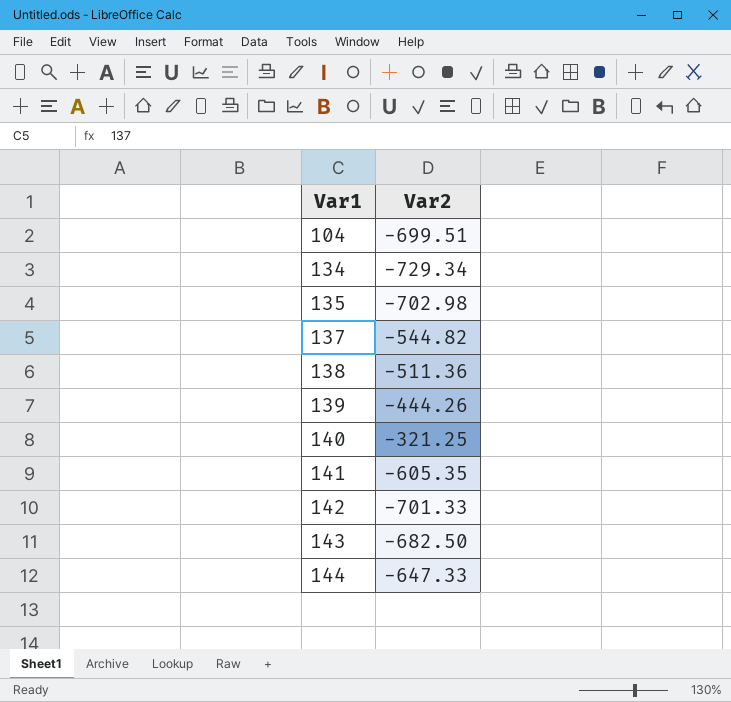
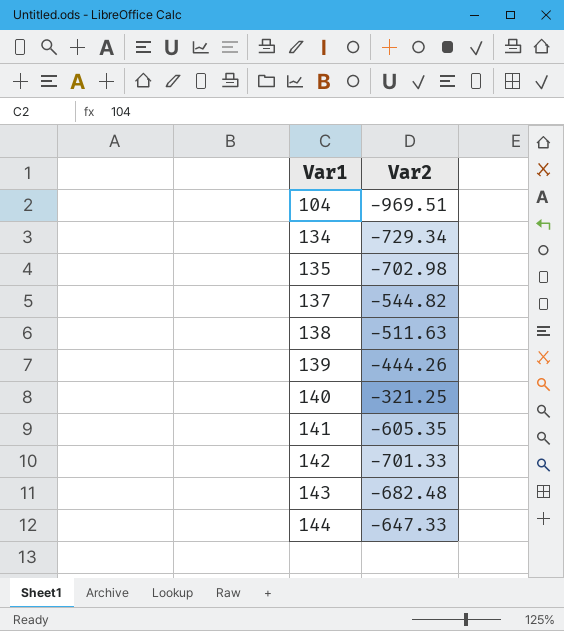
104 | Var2: -699.51 -> -969.51
138 | Var2: -511.36 -> -511.63
143 | Var2: -682.50 -> -682.48

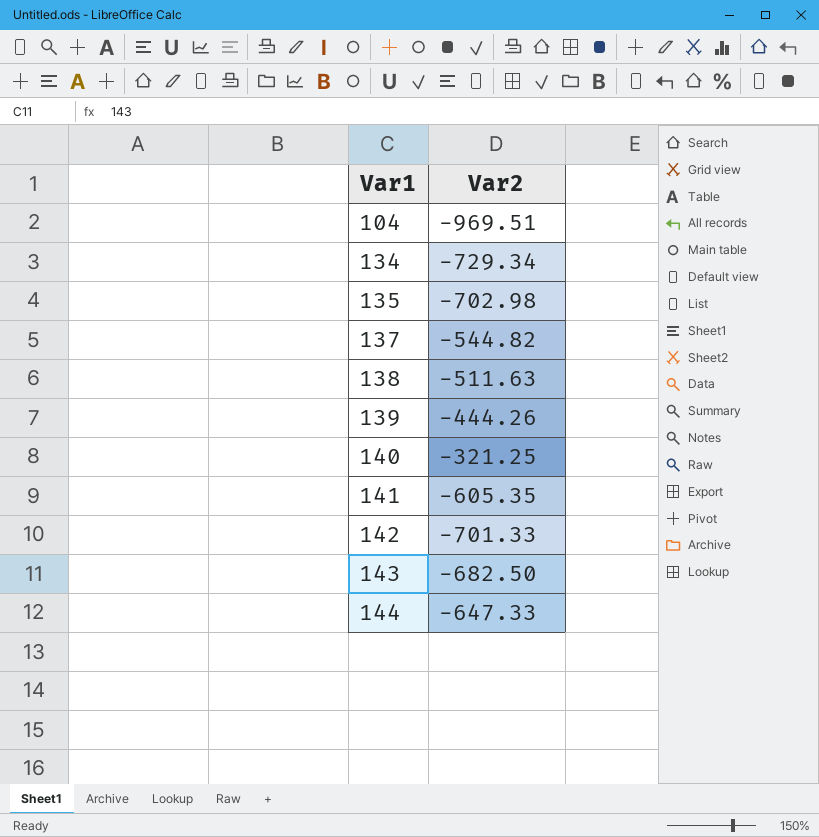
143 | Var2: -682.48 -> -682.50

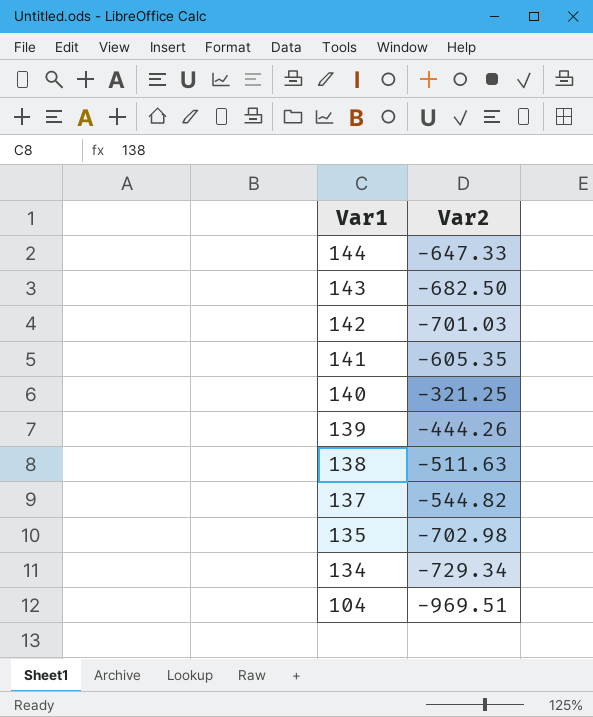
row order: Var1 ascending -> Var1 descending
142 | Var2: -701.33 -> -701.03

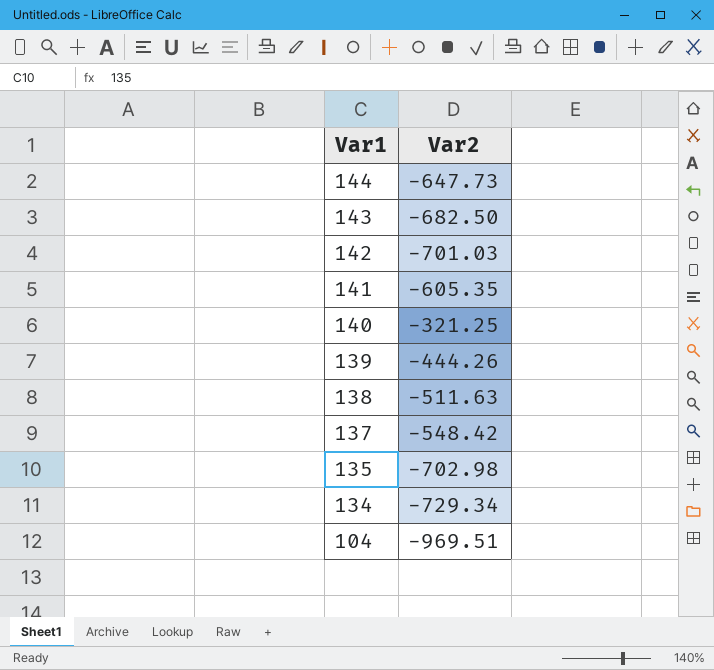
144 | Var2: -647.33 -> -647.73
137 | Var2: -544.82 -> -548.42

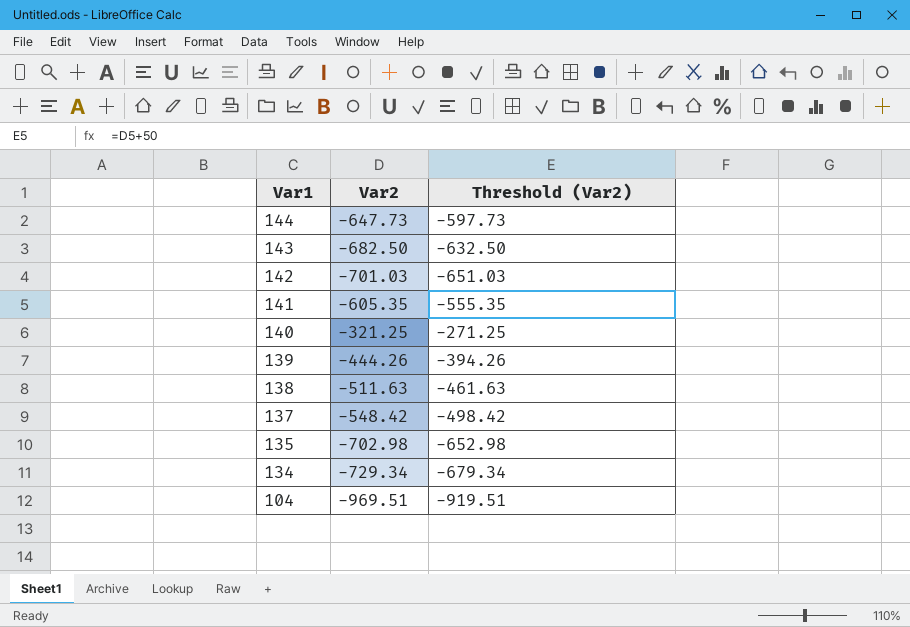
column Threshold (Var2) | formula: none -> [Var2] + 50

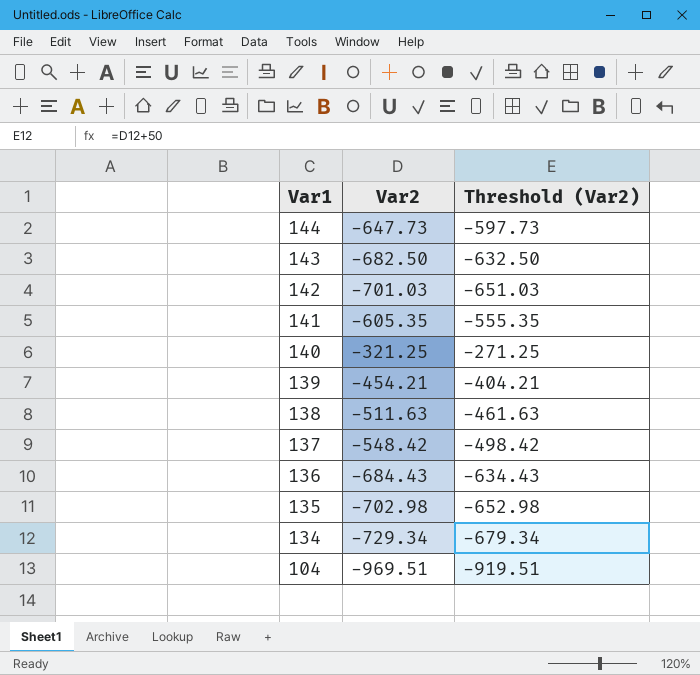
139 | Var2: -444.26 -> -454.21
139 | Threshold (Var2): -394.26 -> -404.21
row 136: none -> -684.43 | -634.43

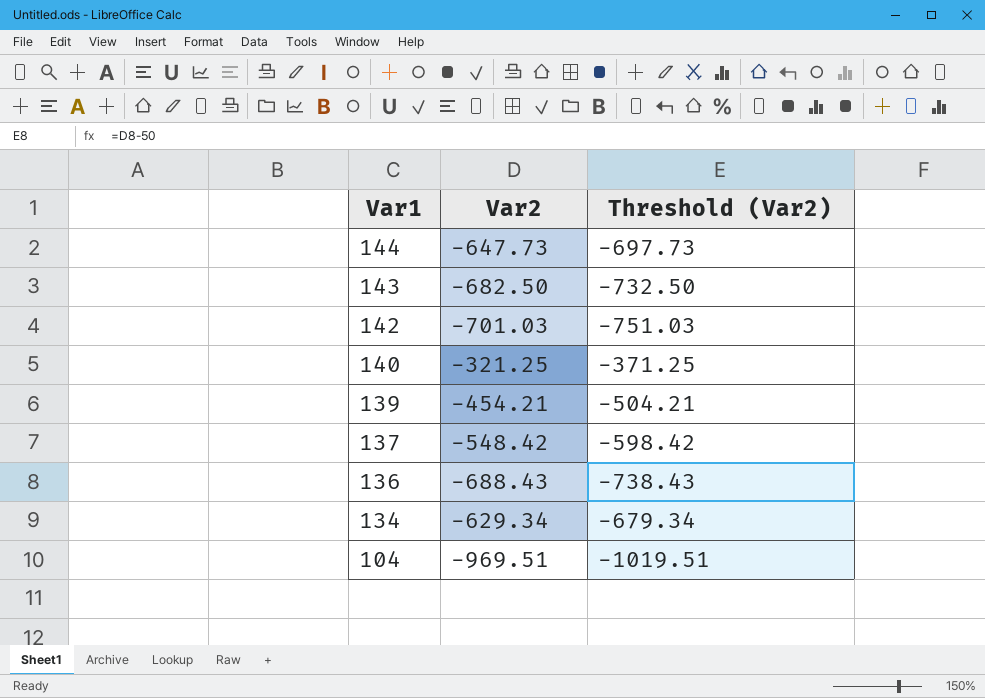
column Threshold (Var2) | formula: [Var2] + 50 -> [Var2] - 50
row 141: -605.35 | -555.35 -> none
row 138: -511.63 | -461.63 -> none
row 135: -702.98 | -652.98 -> none
136 | Var2: -684.43 -> -688.43
134 | Var2: -729.34 -> -629.34

